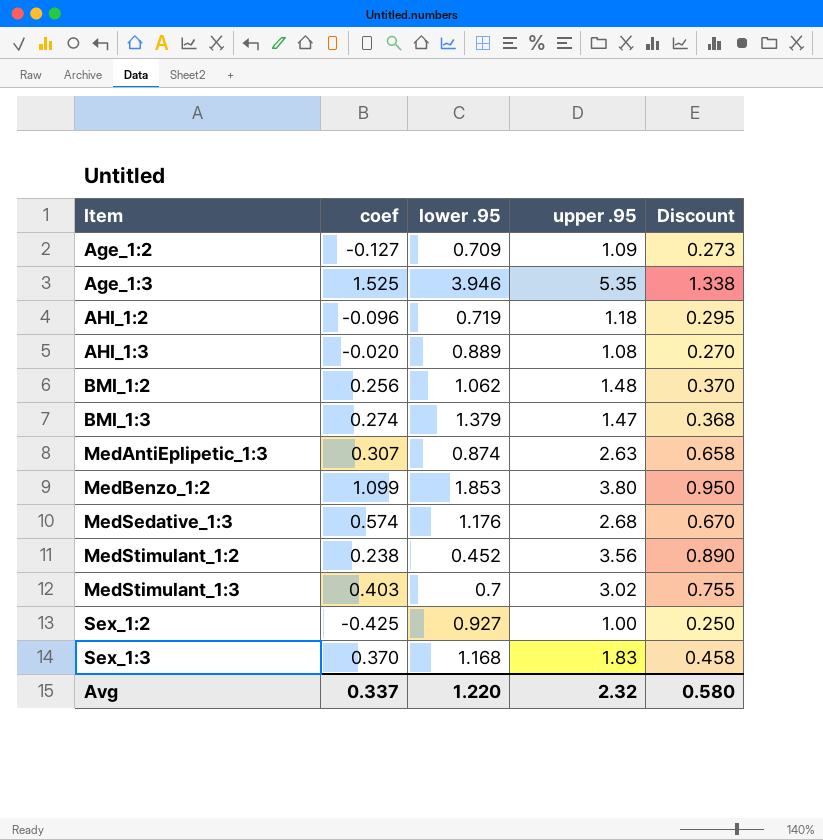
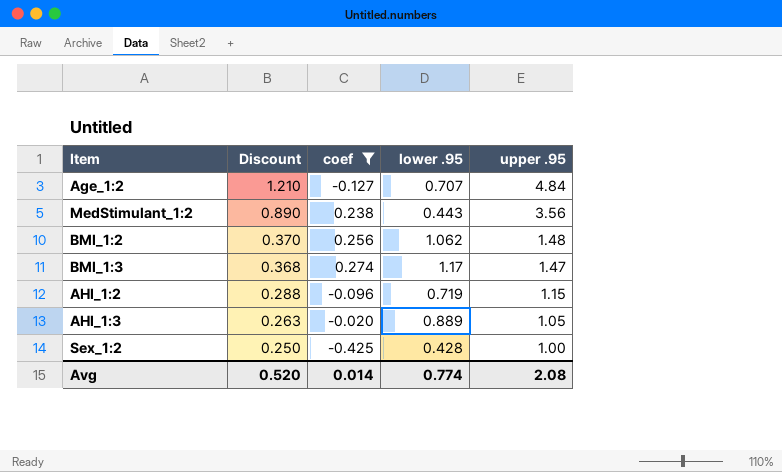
filter: none -> coef <= 0.274
row order: Item ascending -> Discount descending
column Discount | position: 5 -> 2
Age_1:2 | Discount: 0.273 -> 1.210
Age_1:2 | lower .95: 0.709 -> 0.707
Age_1:2 | upper .95: 1.09 -> 4.84
MedStimulant_1:2 | lower .95: 0.452 -> 0.443
BMI_1:3 | lower .95: 1.379 -> 1.17
AHI_1:2 | Discount: 0.295 -> 0.288
AHI_1:2 | upper .95: 1.18 -> 1.15
AHI_1:3 | Discount: 0.270 -> 0.263
AHI_1:3 | upper .95: 1.08 -> 1.05
Sex_1:2 | lower .95: 0.927 -> 0.428
Avg | Discount: 0.580 -> 0.520
Avg | coef: 0.337 -> 0.014
Avg | lower .95: 1.220 -> 0.774
Avg | upper .95: 2.32 -> 2.08

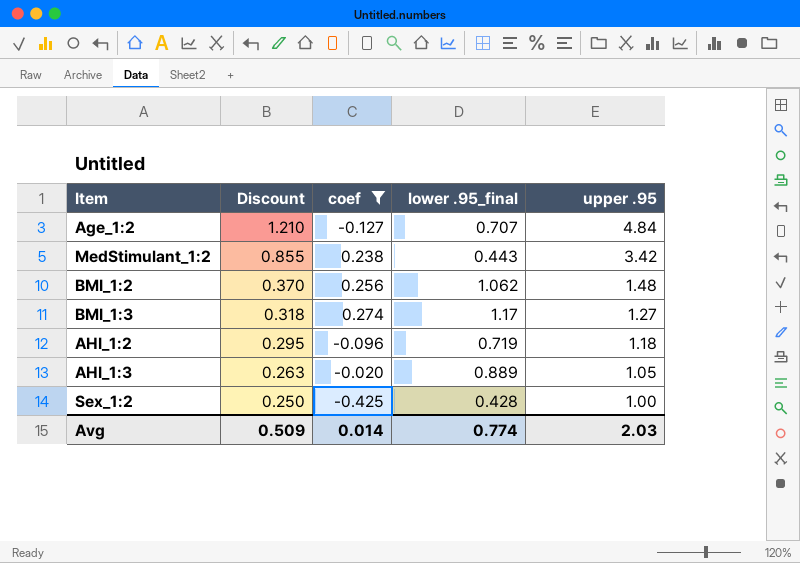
column name: lower .95 -> lower .95_final
MedStimulant_1:2 | Discount: 0.890 -> 0.855
MedStimulant_1:2 | upper .95: 3.56 -> 3.42
BMI_1:3 | Discount: 0.368 -> 0.318
BMI_1:3 | upper .95: 1.47 -> 1.27
AHI_1:2 | Discount: 0.288 -> 0.295
AHI_1:2 | upper .95: 1.15 -> 1.18
Avg | Discount: 0.520 -> 0.509
Avg | upper .95: 2.08 -> 2.03

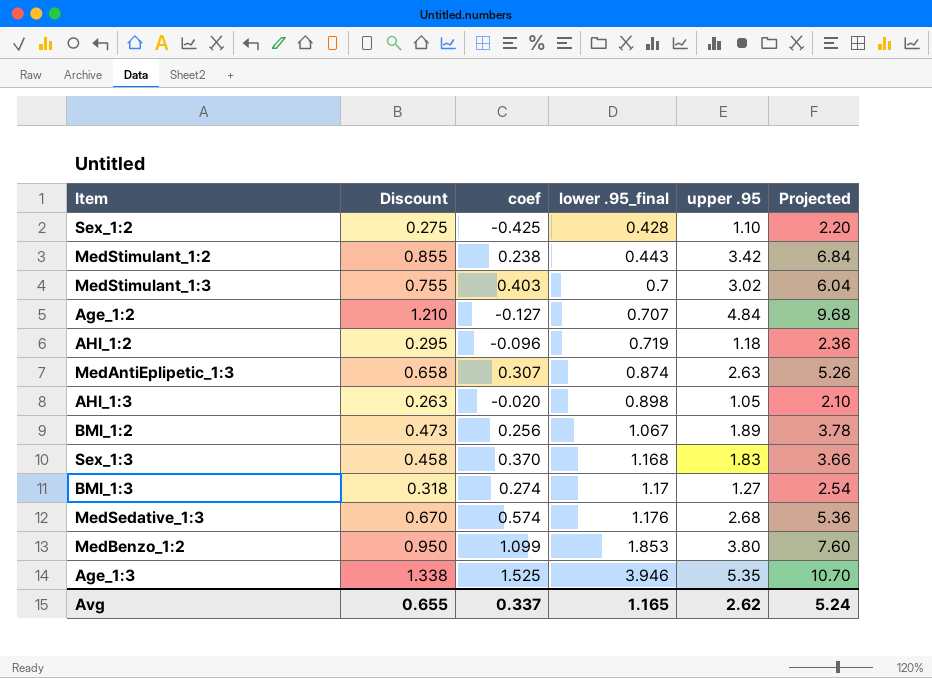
filter: coef <= 0.274 -> none
row order: Discount descending -> lower .95_final ascending
column Projected | formula: none -> [upper .95] * 2
Sex_1:2 | Discount: 0.250 -> 0.275
Sex_1:2 | upper .95: 1.00 -> 1.10
AHI_1:3 | lower .95_final: 0.889 -> 0.898
BMI_1:2 | Discount: 0.370 -> 0.473
BMI_1:2 | lower .95_final: 1.062 -> 1.067
BMI_1:2 | upper .95: 1.48 -> 1.89
Avg | Discount: 0.509 -> 0.655
Avg | coef: 0.014 -> 0.337
Avg | lower .95_final: 0.774 -> 1.165
Avg | upper .95: 2.03 -> 2.62

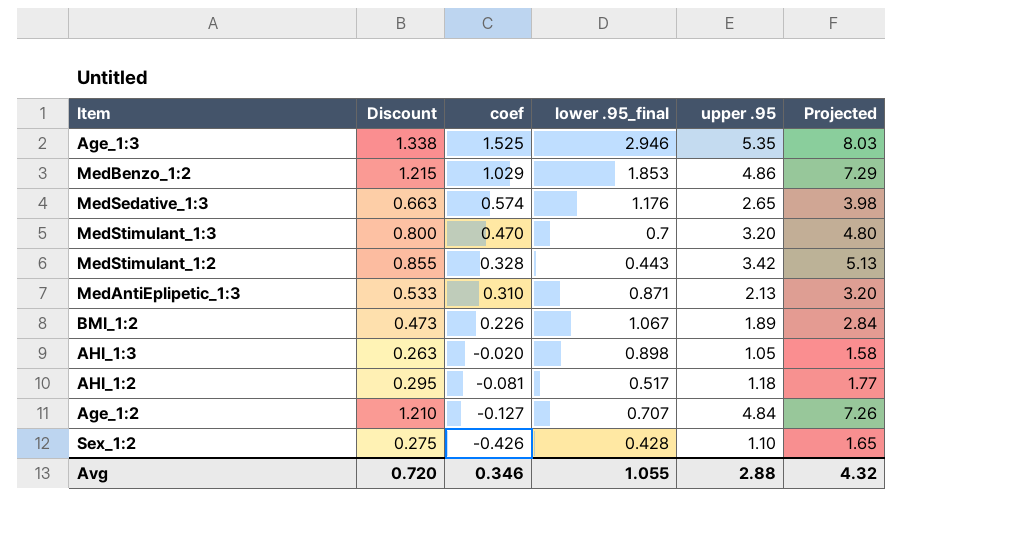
row order: lower .95_final ascending -> coef descending
column Projected | formula: [upper .95] * 2 -> [upper .95] * 1.5
row Sex_1:3: 0.458 | 0.370 | 1.168 | 1.83 | 3.66 -> none
row BMI_1:3: 0.318 | 0.274 | 1.17 | 1.27 | 2.54 -> none
Age_1:3 | lower .95_final: 3.946 -> 2.946
MedBenzo_1:2 | Discount: 0.950 -> 1.215
MedBenzo_1:2 | coef: 1.099 -> 1.029
MedBenzo_1:2 | upper .95: 3.80 -> 4.86
MedSedative_1:3 | Discount: 0.670 -> 0.663
MedSedative_1:3 | upper .95: 2.68 -> 2.65
MedStimulant_1:3 | Discount: 0.755 -> 0.800
MedStimulant_1:3 | coef: 0.403 -> 0.470
MedStimulant_1:3 | upper .95: 3.02 -> 3.20
MedStimulant_1:2 | coef: 0.238 -> 0.328
MedAntiEplipetic_1:3 | Discount: 0.658 -> 0.533
MedAntiEplipetic_1:3 | coef: 0.307 -> 0.310
MedAntiEplipetic_1:3 | lower .95_final: 0.874 -> 0.871
MedAntiEplipetic_1:3 | upper .95: 2.63 -> 2.13
BMI_1:2 | coef: 0.256 -> 0.226
AHI_1:2 | coef: -0.096 -> -0.081
AHI_1:2 | lower .95_final: 0.719 -> 0.517
Sex_1:2 | coef: -0.425 -> -0.426
Avg | Discount: 0.655 -> 0.720
Avg | coef: 0.337 -> 0.346
Avg | lower .95_final: 1.165 -> 1.055
Avg | upper .95: 2.62 -> 2.88
Avg | Projected: 5.24 -> 4.32

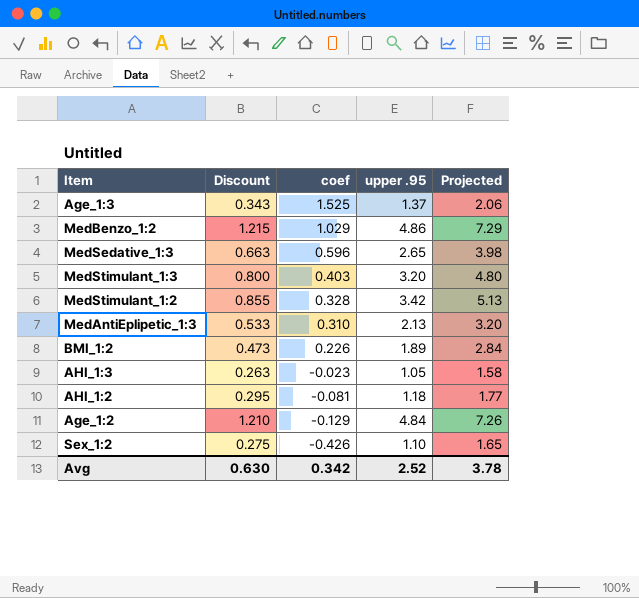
column lower .95_final | position: 4 -> none
Age_1:3 | Discount: 1.338 -> 0.343
Age_1:3 | upper .95: 5.35 -> 1.37
Age_1:3 | Projected: 8.03 -> 2.06
MedSedative_1:3 | coef: 0.574 -> 0.596
MedStimulant_1:3 | coef: 0.470 -> 0.403
AHI_1:3 | coef: -0.020 -> -0.023
Age_1:2 | coef: -0.127 -> -0.129
Avg | Discount: 0.720 -> 0.630
Avg | coef: 0.346 -> 0.342
Avg | upper .95: 2.88 -> 2.52
Avg | Projected: 4.32 -> 3.78

